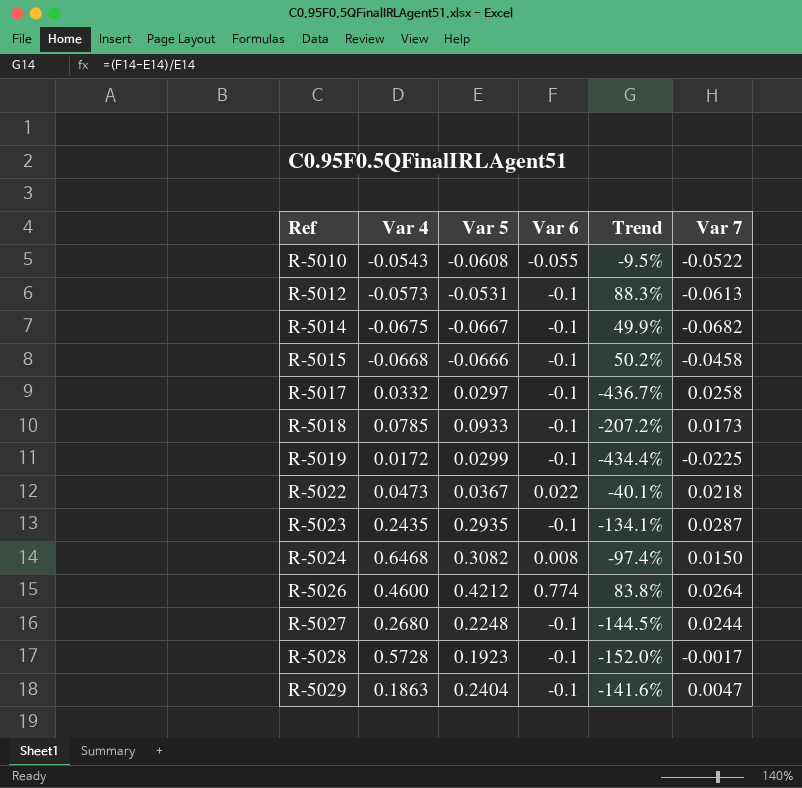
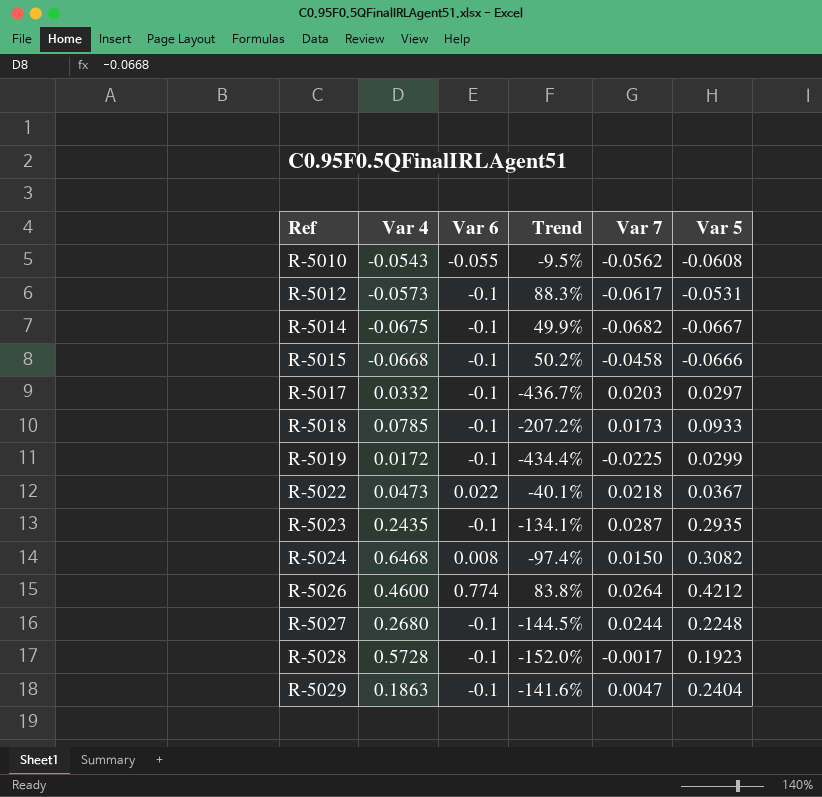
column Var 5 | position: 3 -> 6
R-5010 | Var 7: -0.0522 -> -0.0562
R-5012 | Var 7: -0.0613 -> -0.0617
R-5017 | Var 7: 0.0258 -> 0.0203

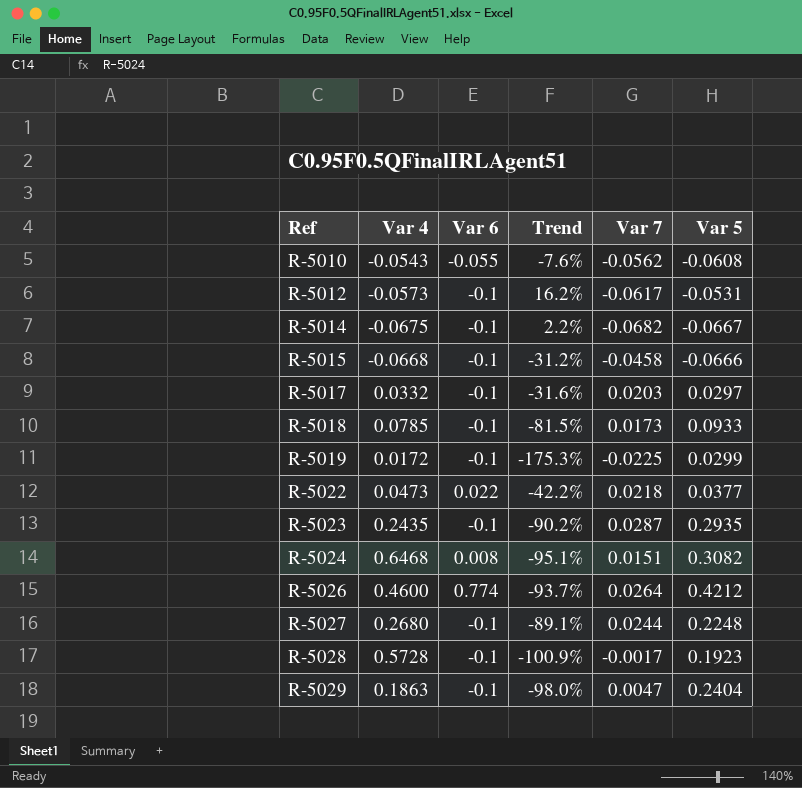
column Trend | formula: ([Var 6] - [Var 5]) / [Var 5] -> ([Var 7] - [Var 5]) / [Var 5]
R-5022 | Var 5: 0.0367 -> 0.0377
R-5024 | Var 7: 0.0150 -> 0.0151

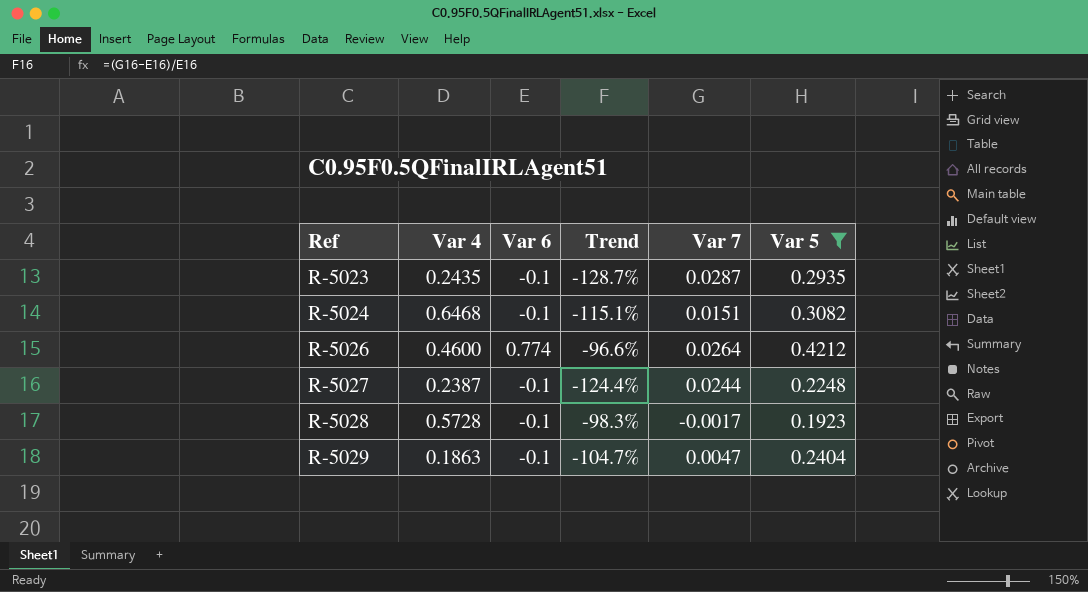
filter: none -> Var 5 >= 0.1923
column Trend | formula: ([Var 7] - [Var 5]) / [Var 5] -> ([Var 7] - [Var 6]) / [Var 6]
R-5024 | Var 6: 0.008 -> -0.1
R-5027 | Var 4: 0.2680 -> 0.2387

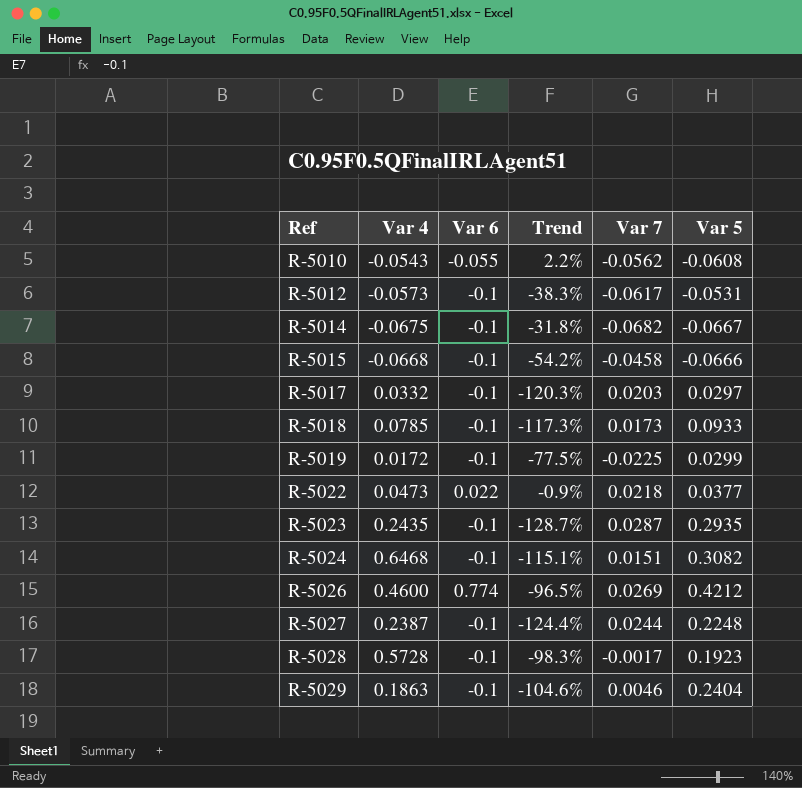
filter: Var 5 >= 0.1923 -> none
R-5026 | Trend: -96.6% -> -96.5%
R-5026 | Var 7: 0.0264 -> 0.0269
R-5029 | Trend: -104.7% -> -104.6%
R-5029 | Var 7: 0.0047 -> 0.0046

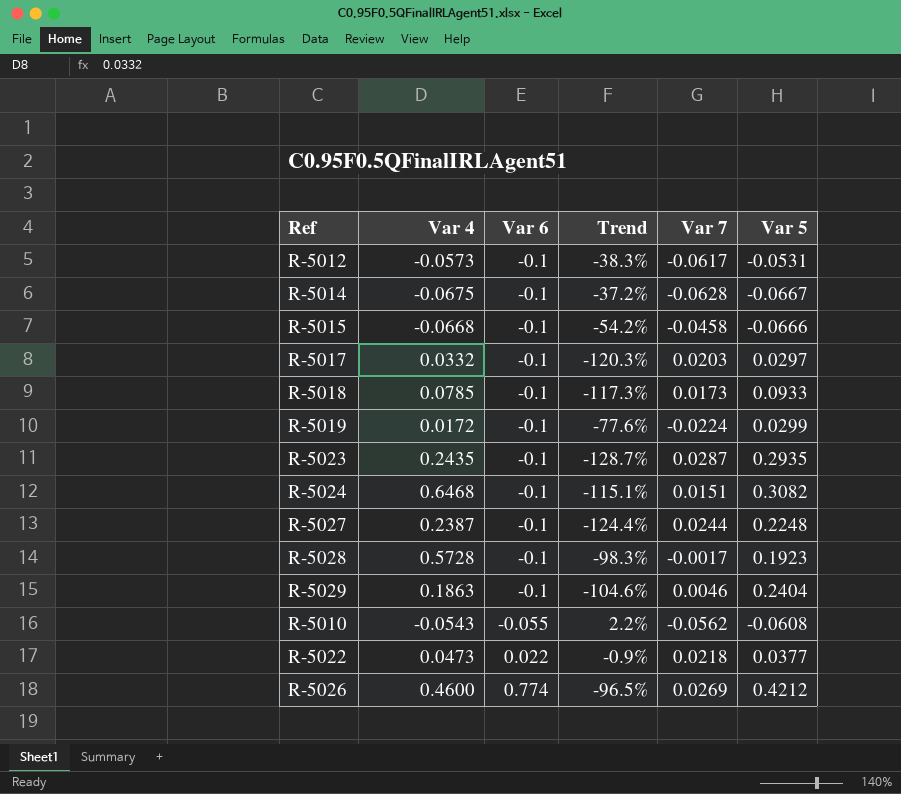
row order: Ref ascending -> Var 6 ascending
R-5014 | Trend: -31.8% -> -37.2%
R-5014 | Var 7: -0.0682 -> -0.0628
R-5019 | Trend: -77.5% -> -77.6%
R-5019 | Var 7: -0.0225 -> -0.0224

